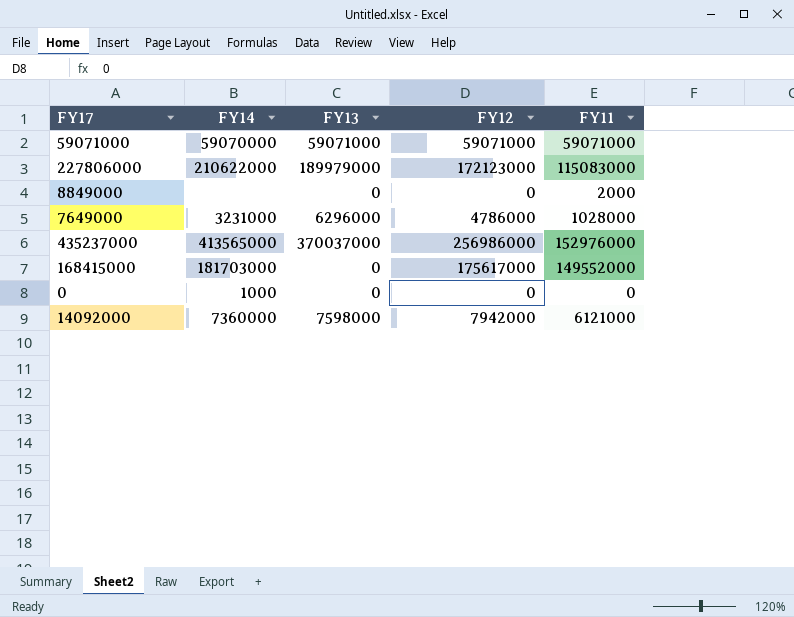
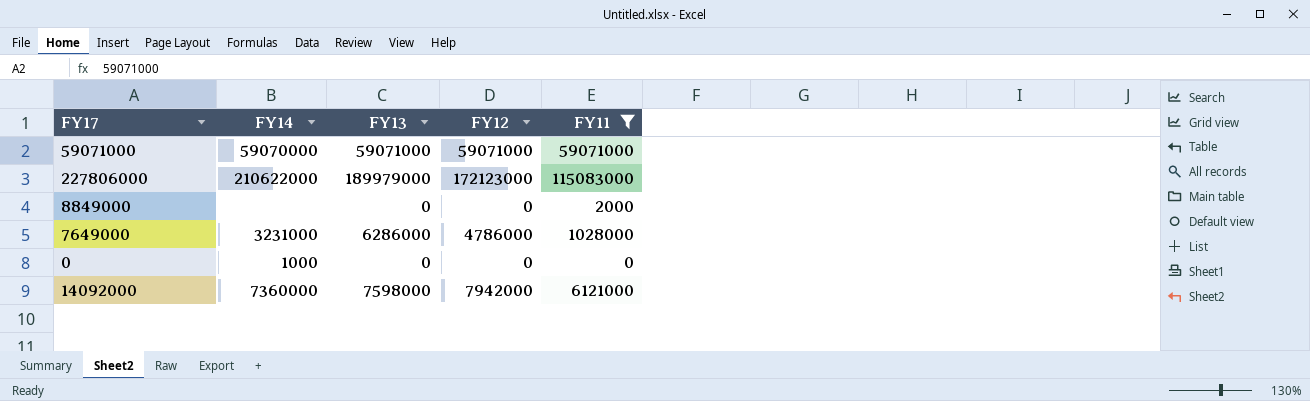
filter: none -> FY11 <= 115083000
7649000 | FY13: 6296000 -> 6286000

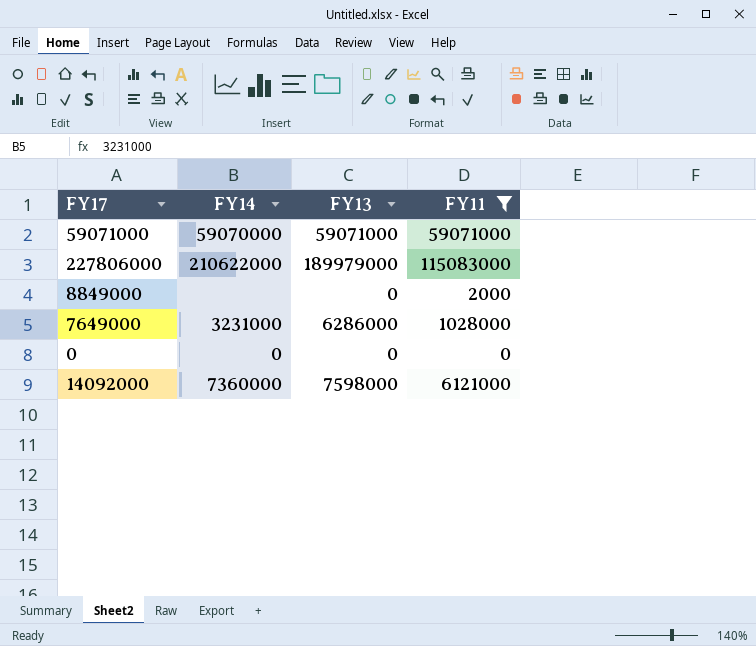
column FY12 | position: 4 -> none
0 | FY14: 1000 -> 0

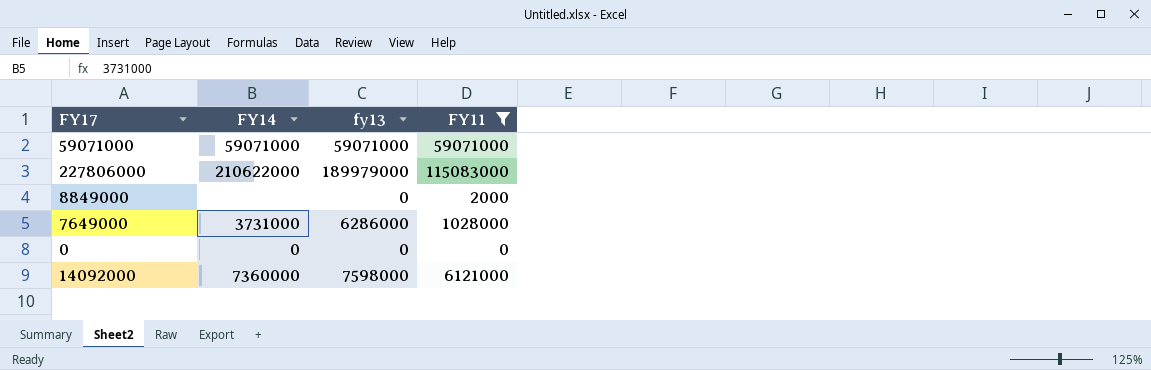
column name: FY13 -> fy13
59071000 | FY14: 59070000 -> 59071000
7649000 | FY14: 3231000 -> 3731000

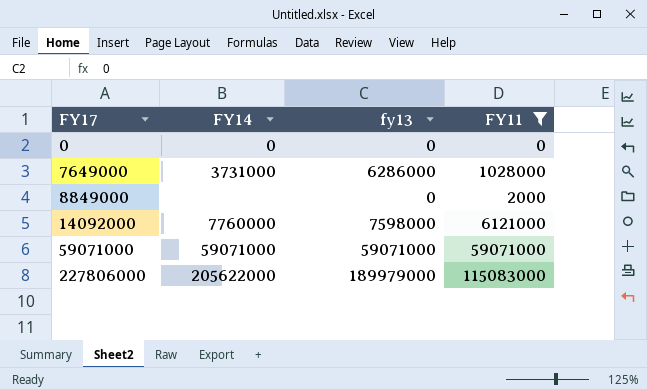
row order: none -> FY17 ascending
14092000 | FY14: 7360000 -> 7760000
227806000 | FY14: 210622000 -> 205622000

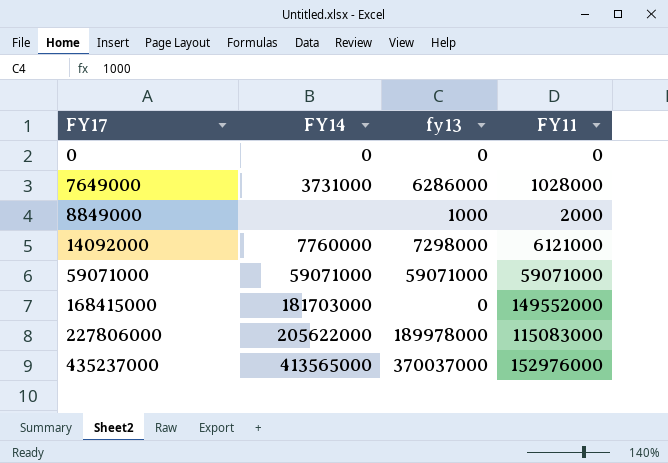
filter: FY11 <= 115083000 -> none
8849000 | fy13: 0 -> 1000
14092000 | fy13: 7598000 -> 7298000
227806000 | fy13: 189979000 -> 189978000

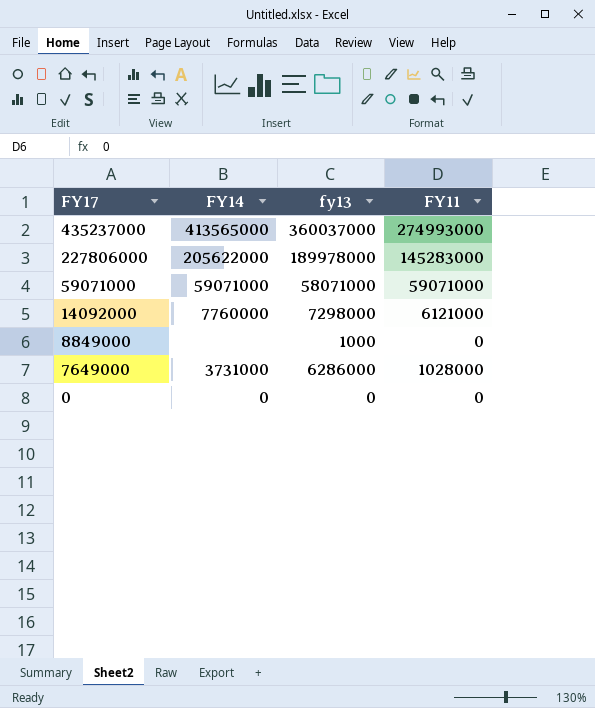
row order: FY17 ascending -> FY17 descending
row 168415000: 181703000 | 0 | 149552000 -> none
435237000 | fy13: 370037000 -> 360037000
435237000 | FY11: 152976000 -> 274993000
227806000 | FY11: 115083000 -> 145283000
59071000 | fy13: 59071000 -> 58071000
8849000 | FY11: 2000 -> 0

